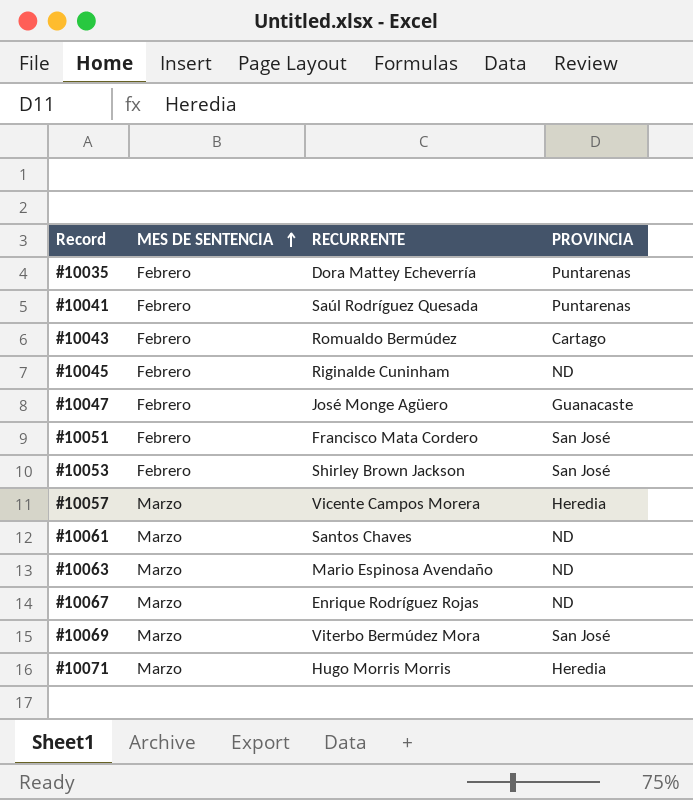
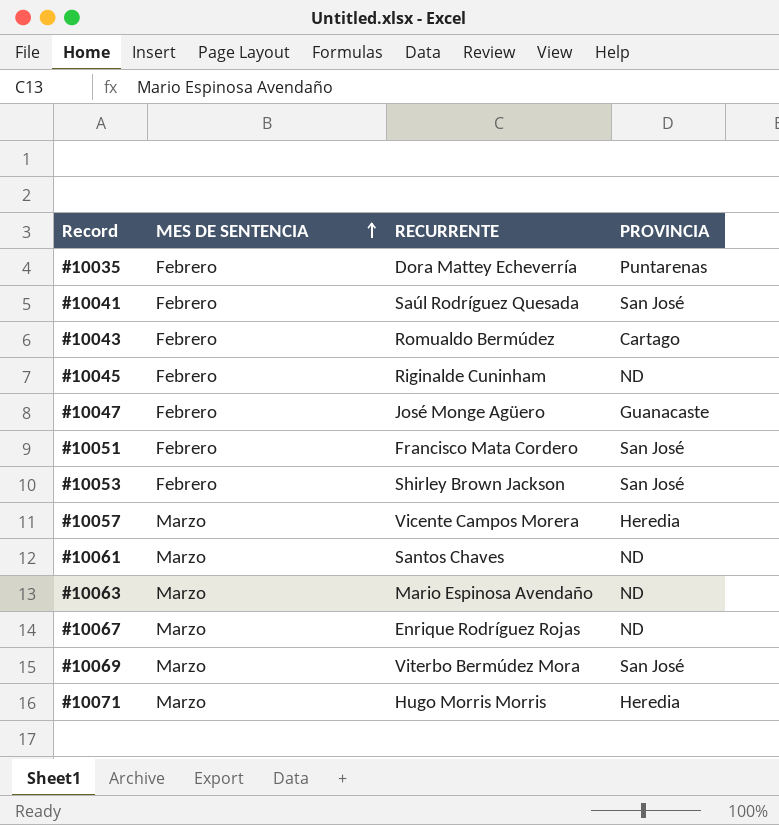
#10041 | PROVINCIA: Puntarenas -> San José

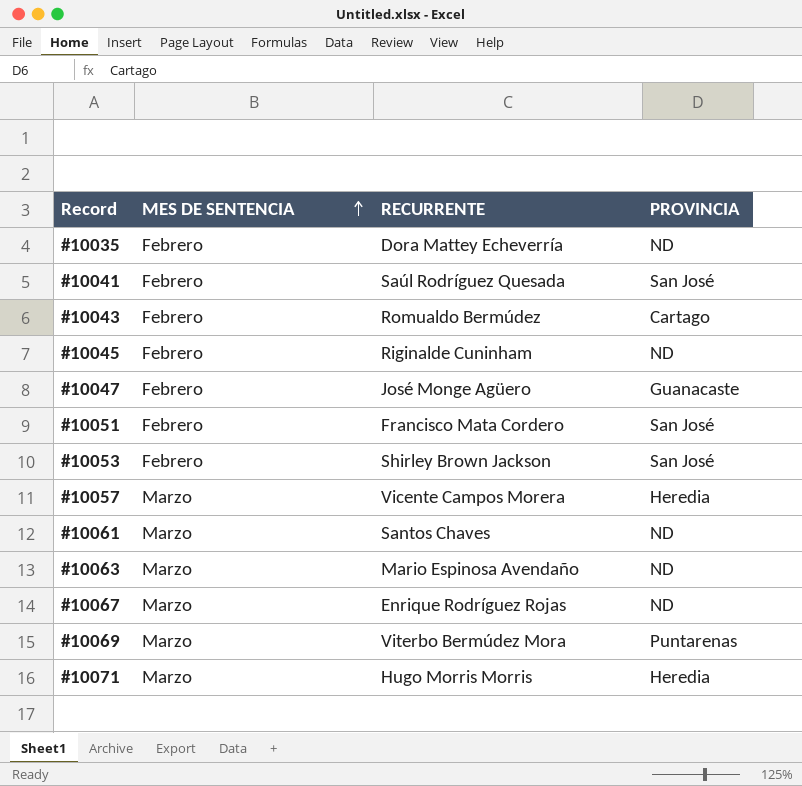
#10035 | PROVINCIA: Puntarenas -> ND
#10069 | PROVINCIA: San José -> Puntarenas

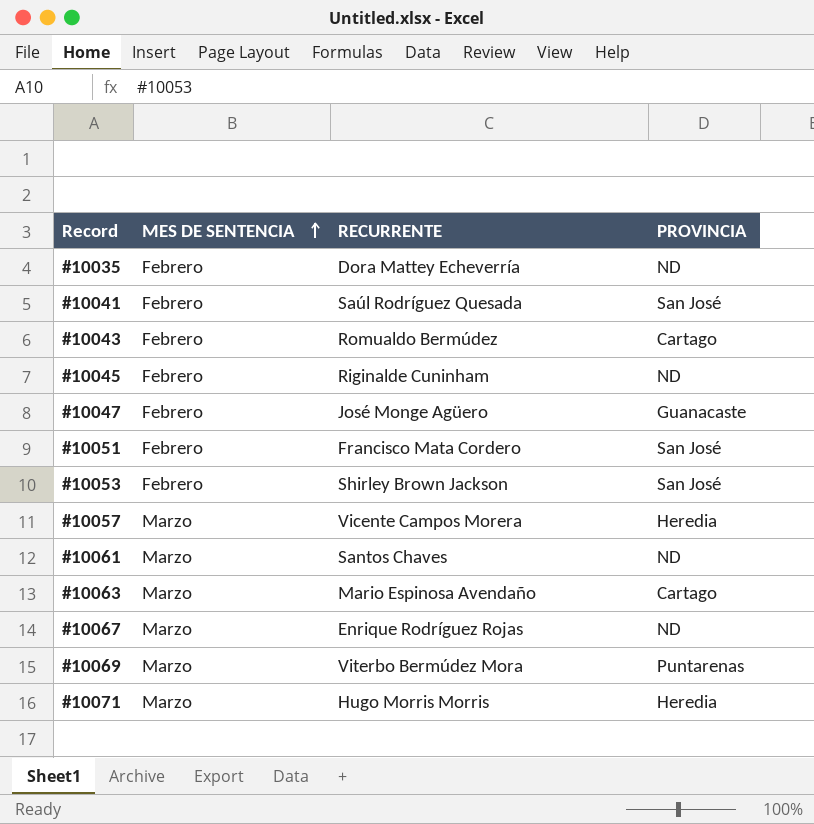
#10063 | PROVINCIA: ND -> Cartago

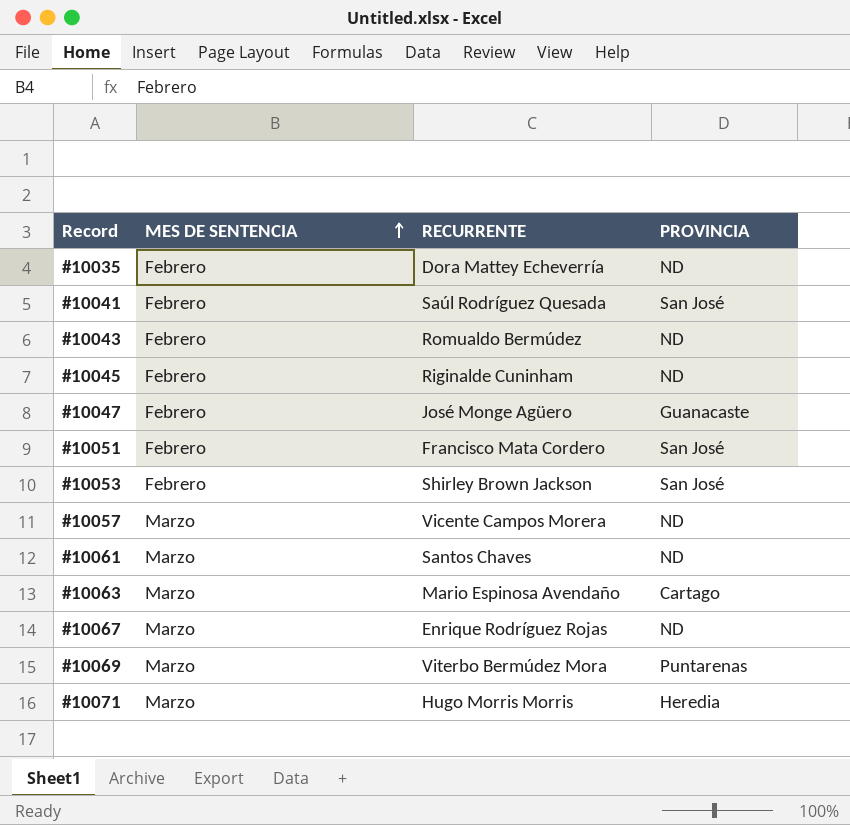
#10043 | PROVINCIA: Cartago -> ND
#10057 | PROVINCIA: Heredia -> ND

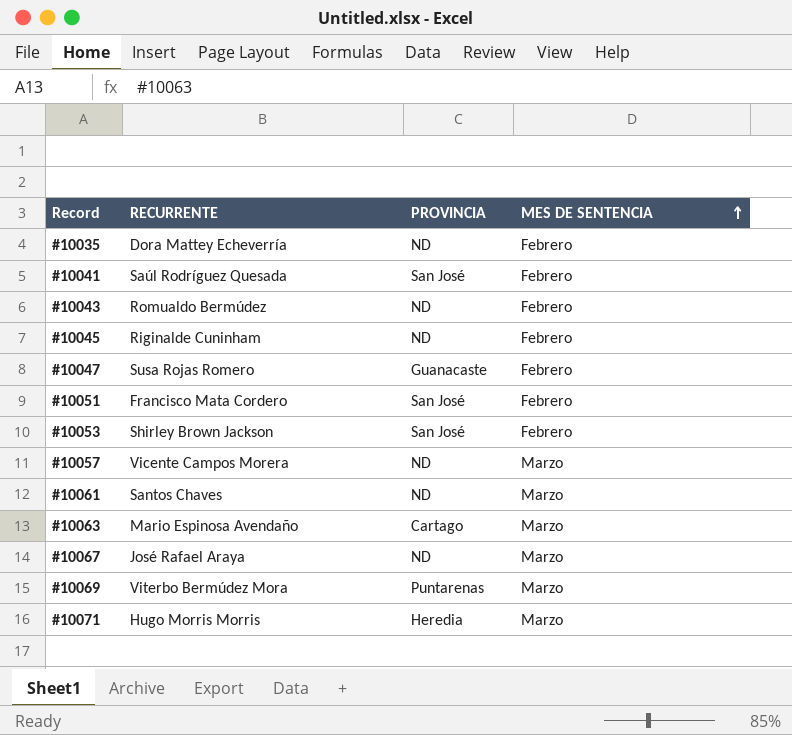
column MES DE SENTENCIA | position: 2 -> 4
#10047 | RECURRENTE: José Monge Agüero -> Susa Rojas Romero
#10067 | RECURRENTE: Enrique Rodríguez Rojas -> José Rafael Araya

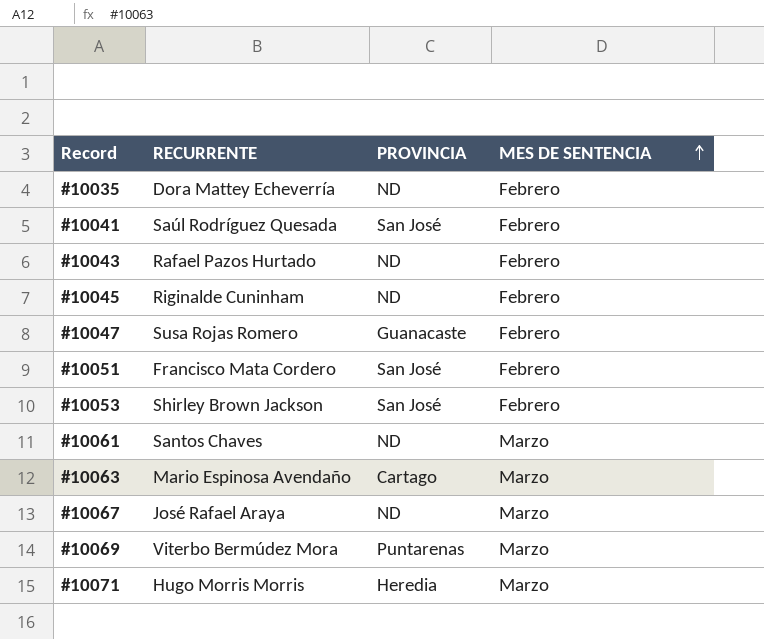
row #10057: Vicente Campos Morera | ND | Marzo -> none
#10043 | RECURRENTE: Romualdo Bermúdez -> Rafael Pazos Hurtado

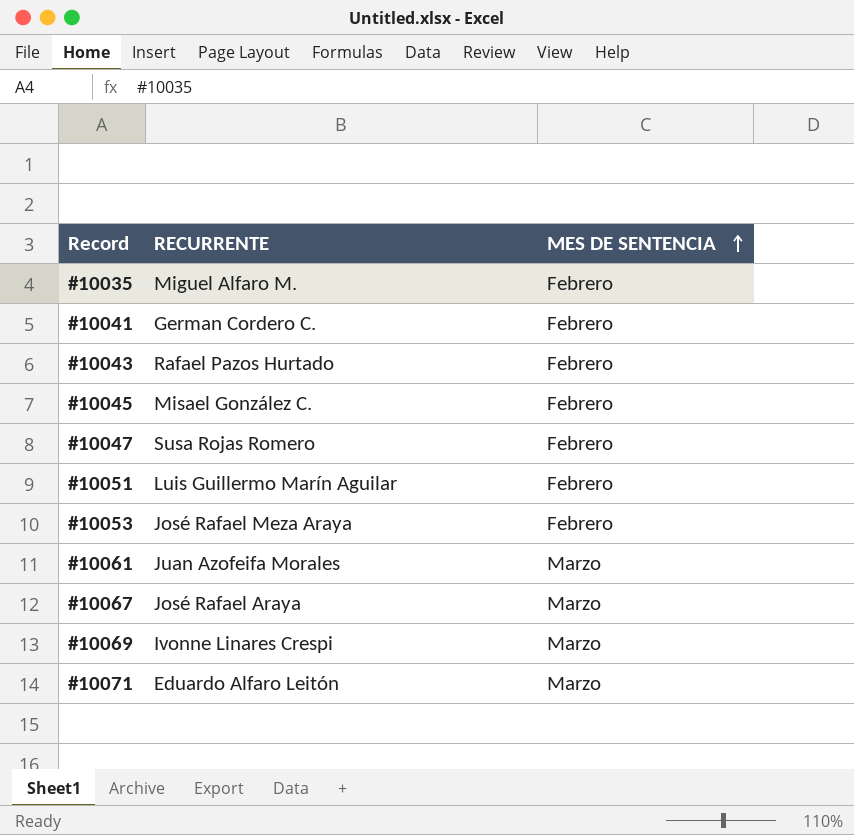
column PROVINCIA | position: 3 -> none
row #10063: Mario Espinosa Avendaño | Cartago | Marzo -> none
#10035 | RECURRENTE: Dora Mattey Echeverría -> Miguel Alfaro M.
#10041 | RECURRENTE: Saúl Rodríguez Quesada -> German Cordero C.
#10045 | RECURRENTE: Riginalde Cuninham -> Misael González C.
#10051 | RECURRENTE: Francisco Mata Cordero -> Luis Guillermo Marín Aguilar
#10053 | RECURRENTE: Shirley Brown Jackson -> José Rafael Meza Araya
#10061 | RECURRENTE: Santos Chaves -> Juan Azofeifa Morales
#10069 | RECURRENTE: Viterbo Bermúdez Mora -> Ivonne Linares Crespi
#10071 | RECURRENTE: Hugo Morris Morris -> Eduardo Alfaro Leitón

